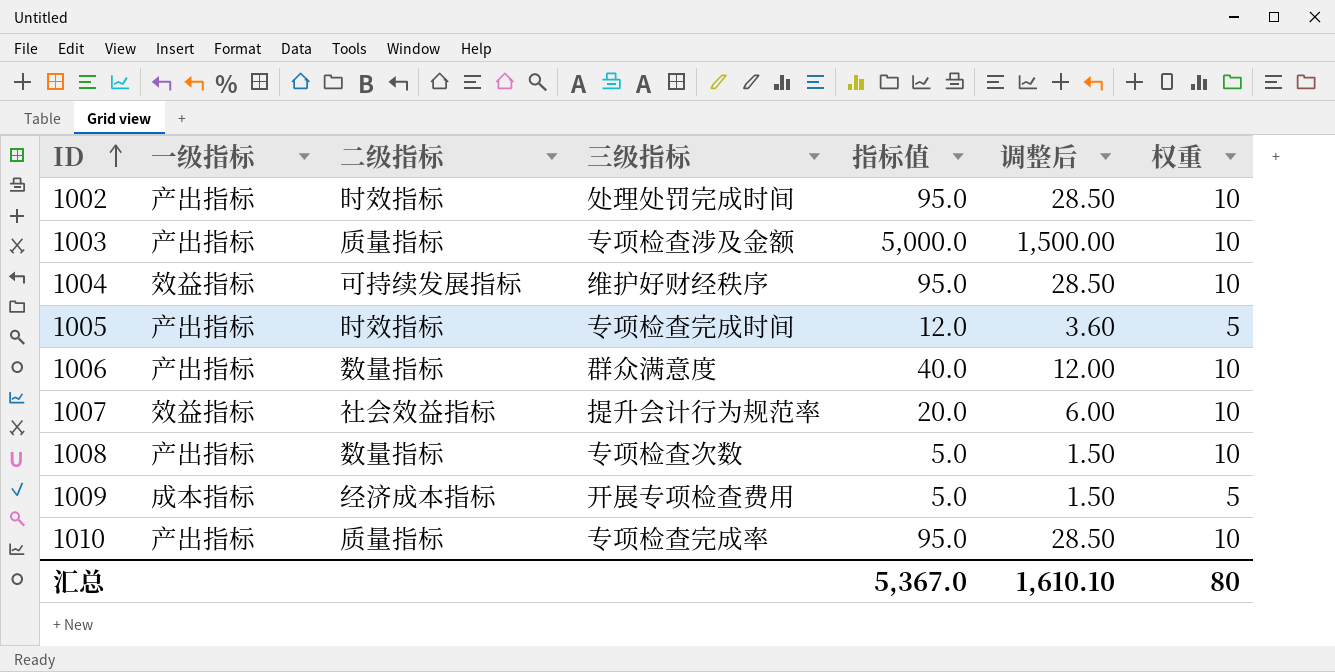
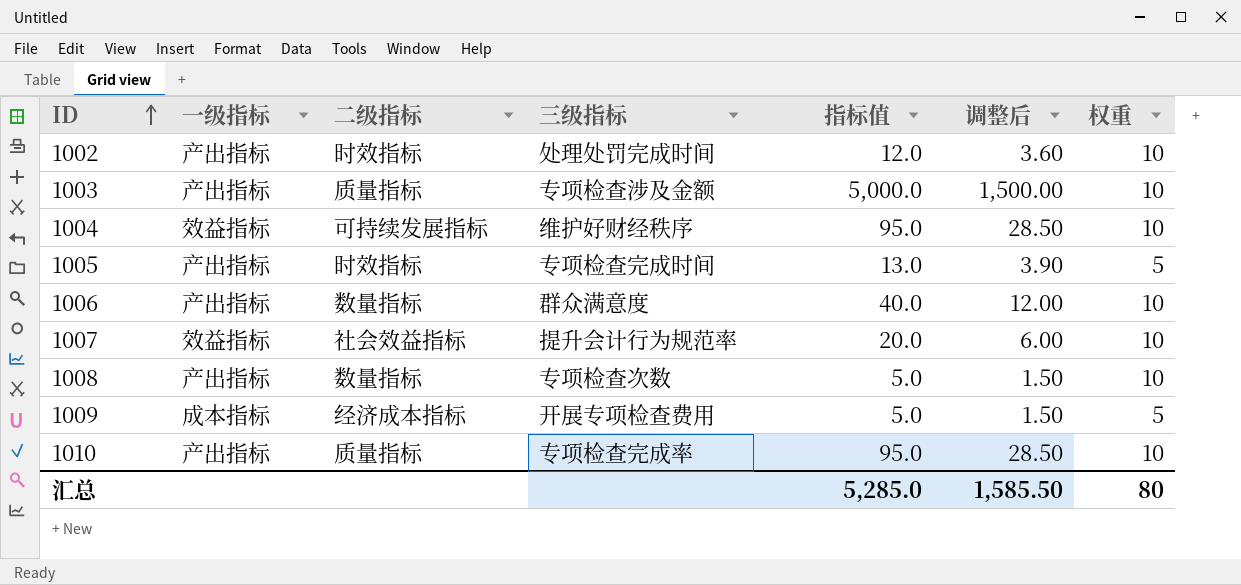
1002 | 指标值: 95.0 -> 12.0
1002 | 调整后: 28.50 -> 3.60
1005 | 指标值: 12.0 -> 13.0
1005 | 调整后: 3.60 -> 3.90
汇总 | 指标值: 5,367.0 -> 5,285.0
汇总 | 调整后: 1,610.10 -> 1,585.50

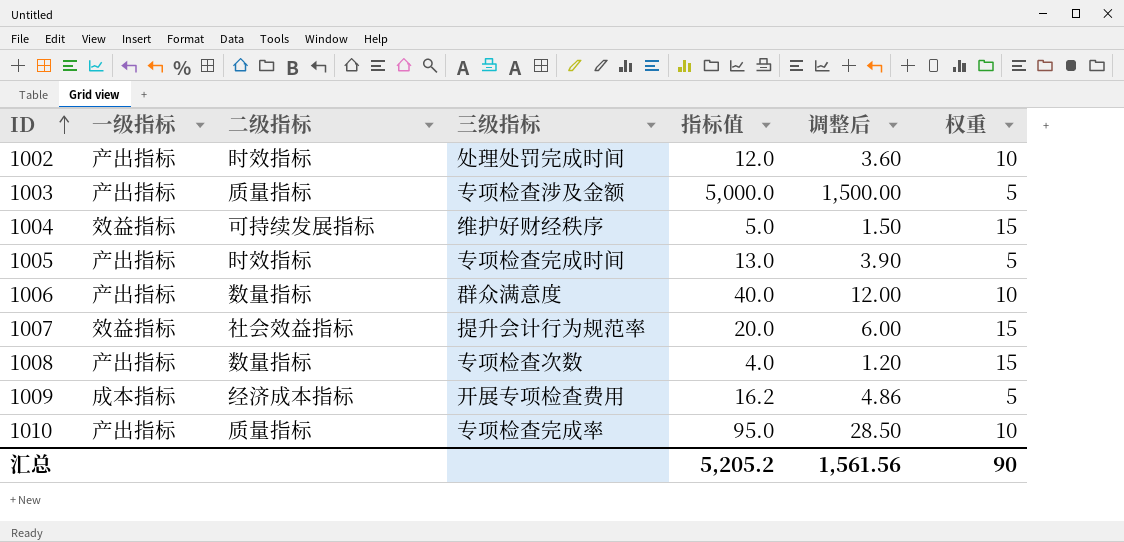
1003 | 权重: 10 -> 5
1004 | 指标值: 95.0 -> 5.0
1004 | 调整后: 28.50 -> 1.50
1004 | 权重: 10 -> 15
1007 | 权重: 10 -> 15
1008 | 指标值: 5.0 -> 4.0
1008 | 调整后: 1.50 -> 1.20
1008 | 权重: 10 -> 15
1009 | 指标值: 5.0 -> 16.2
1009 | 调整后: 1.50 -> 4.86
汇总 | 指标值: 5,285.0 -> 5,205.2
汇总 | 调整后: 1,585.50 -> 1,561.56
汇总 | 权重: 80 -> 90

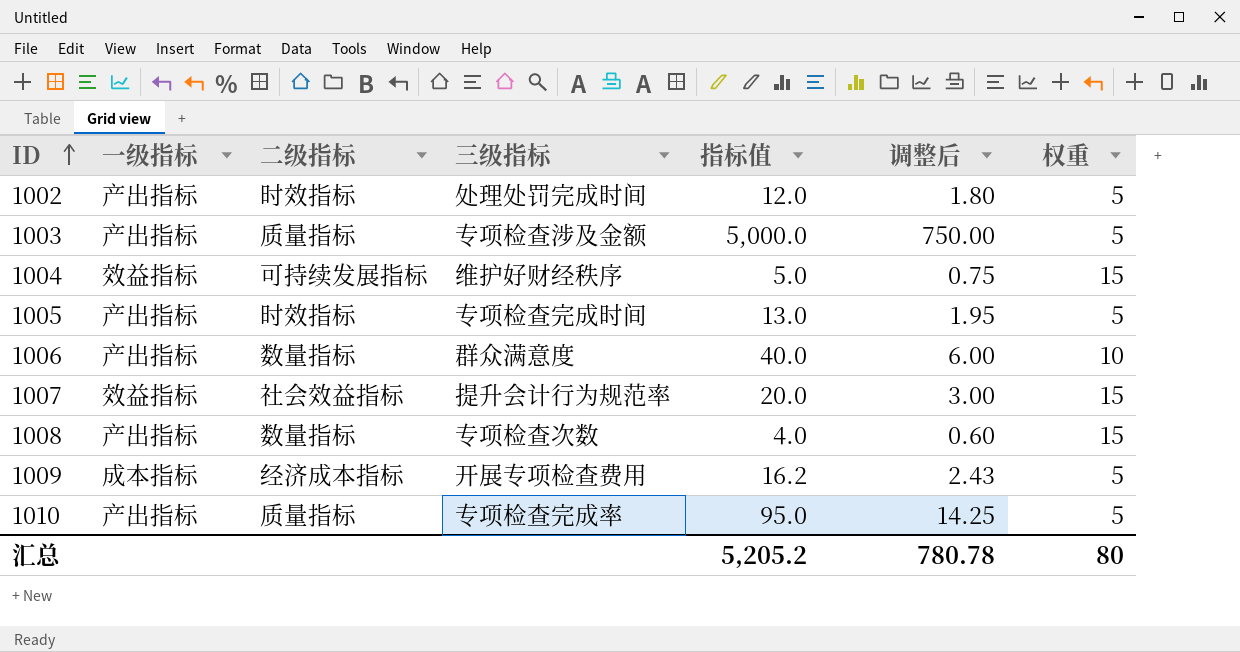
column 调整后 | formula: [指标值] * 0.3 -> [指标值] * 0.15
1002 | 权重: 10 -> 5
1010 | 权重: 10 -> 5
汇总 | 调整后: 1,561.56 -> 780.78
汇总 | 权重: 90 -> 80

